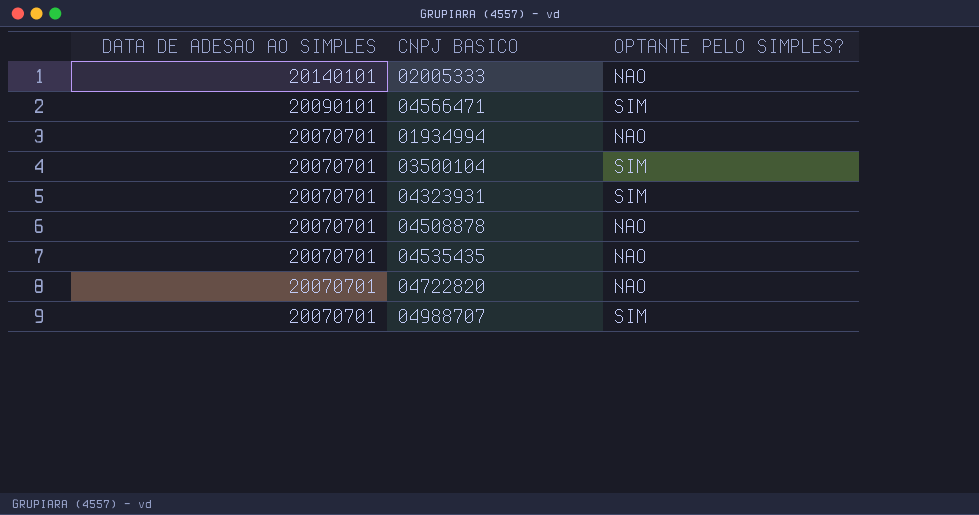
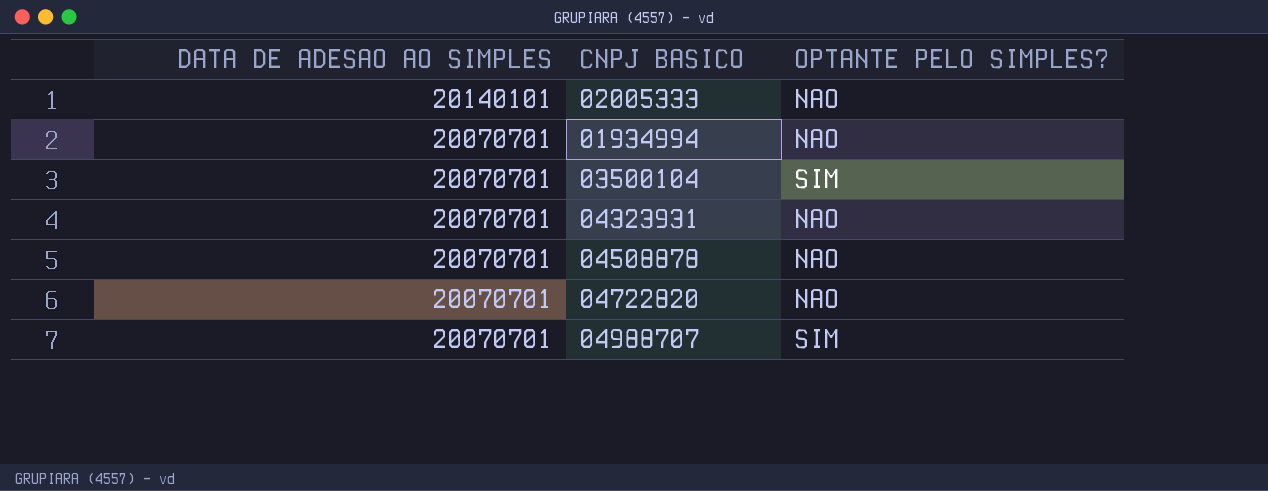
row 04566471: 20090101 | SIM -> none
row 04535435: 20070701 | NAO -> none
04323931 | OPTANTE PELO SIMPLES?: SIM -> NAO

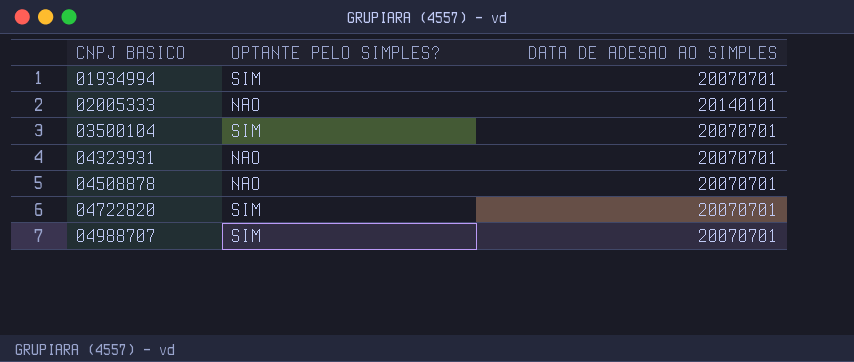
row order: DATA DE ADESAO AO SIMPLES descending -> CNPJ BASICO ascending
column DATA DE ADESAO AO SIMPLES | position: 1 -> 3
01934994 | OPTANTE PELO SIMPLES?: NAO -> SIM
04722820 | OPTANTE PELO SIMPLES?: NAO -> SIM

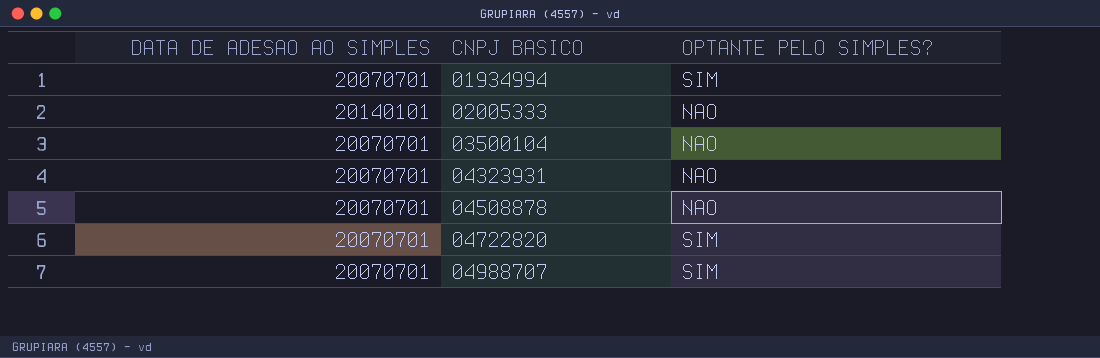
column DATA DE ADESAO AO SIMPLES | position: 3 -> 1
03500104 | OPTANTE PELO SIMPLES?: SIM -> NAO

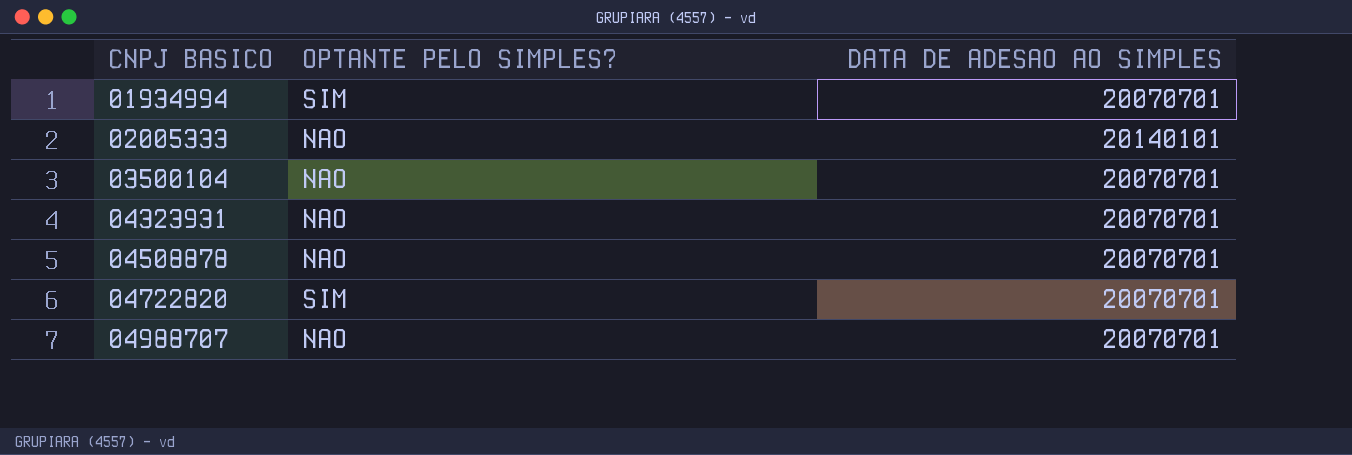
column DATA DE ADESAO AO SIMPLES | position: 1 -> 3
04988707 | OPTANTE PELO SIMPLES?: SIM -> NAO

